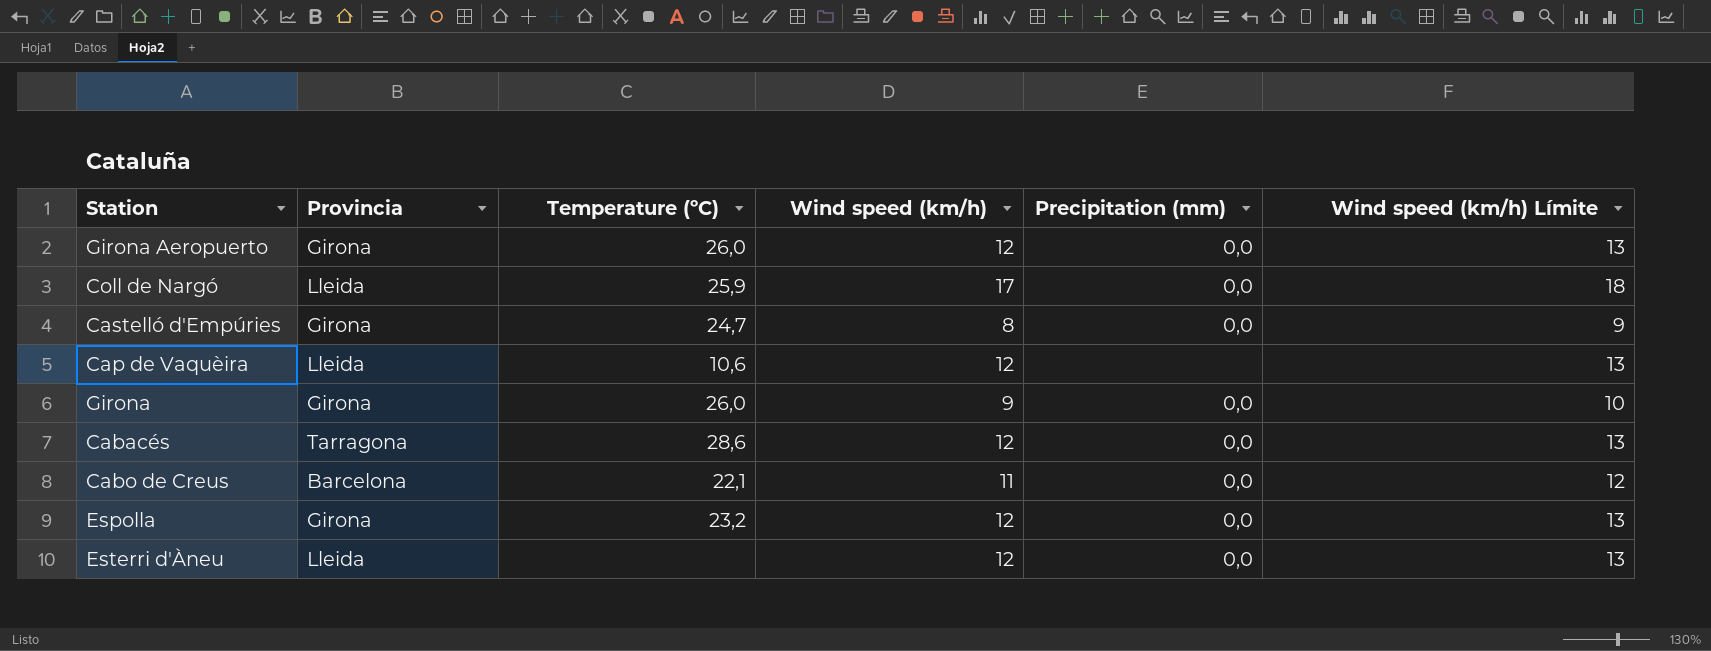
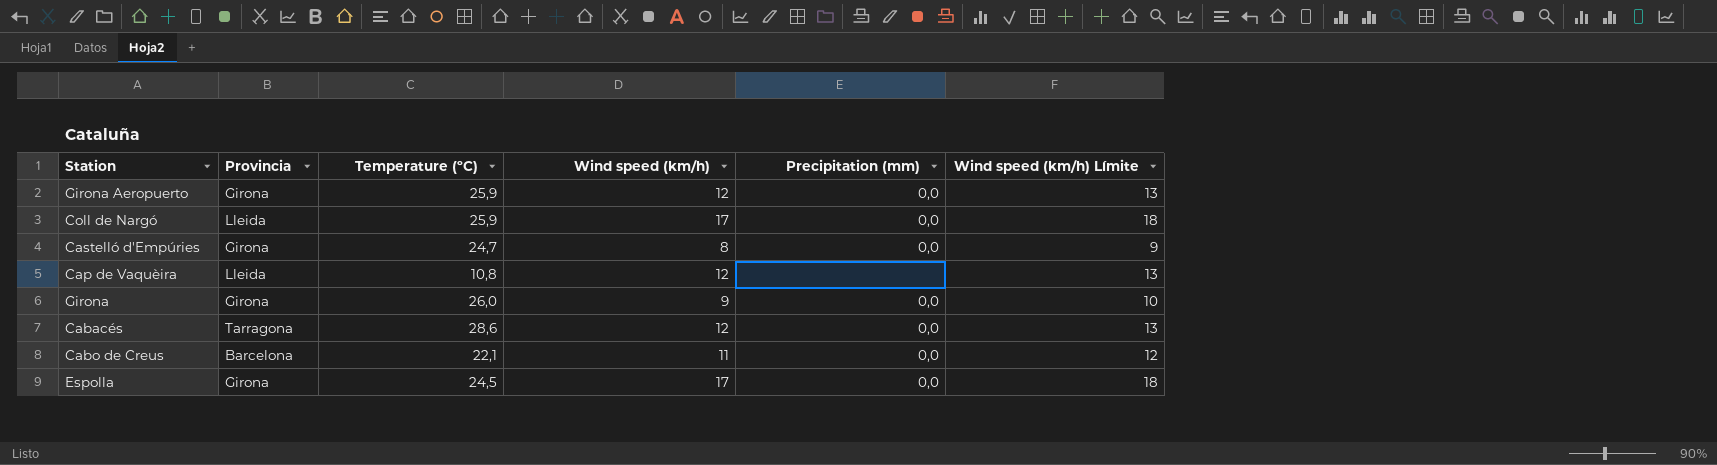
row Esterri d'Àneu: Lleida | none | 12 | 0,0 | 13 -> none
Girona Aeropuerto | Temperature (ºC): 26,0 -> 25,9
Cap de Vaquèira | Temperature (ºC): 10,6 -> 10,8
Espolla | Temperature (ºC): 23,2 -> 24,5
Espolla | Wind speed (km/h): 12 -> 17
Espolla | Wind speed (km/h) Límite: 13 -> 18

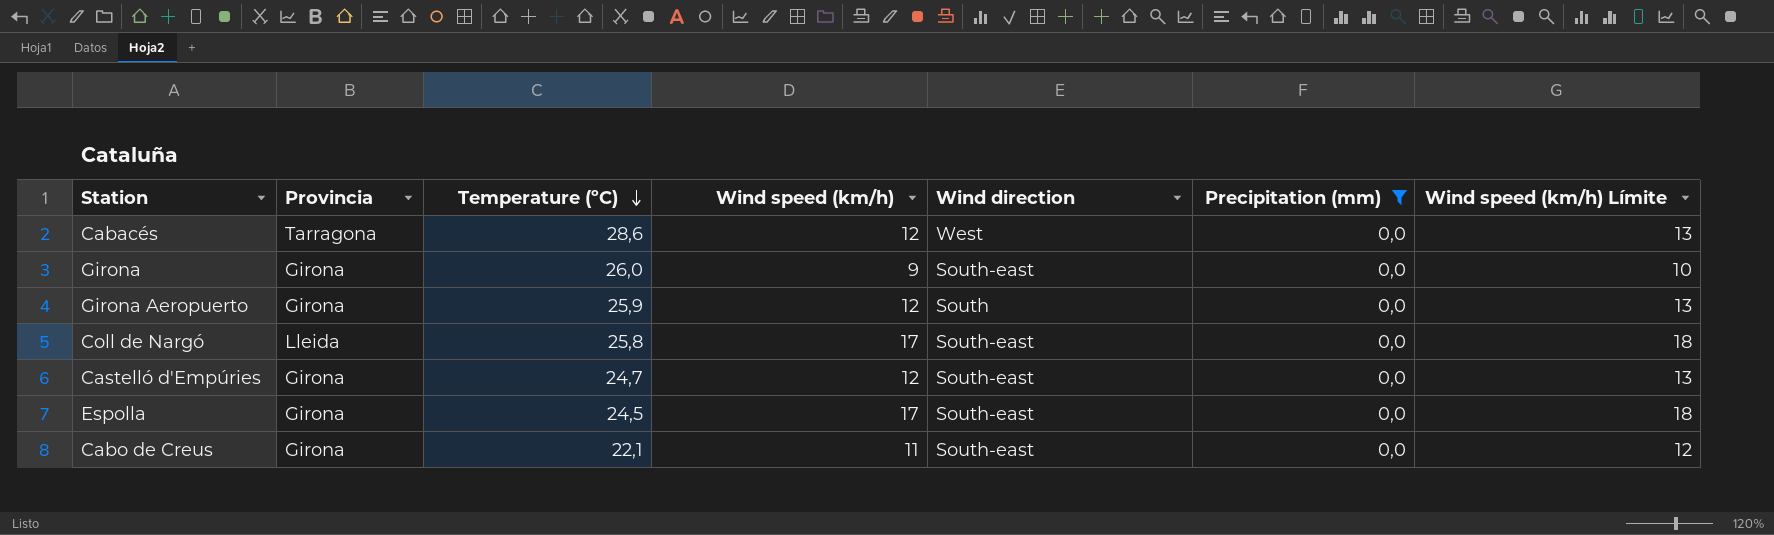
filter: none -> Precipitation (mm) = 0,0
row order: none -> Temperature (ºC) descending
column Wind direction | position: none -> 5
Coll de Nargó | Temperature (ºC): 25,9 -> 25,8
Castelló d'Empúries | Wind speed (km/h): 8 -> 12
Castelló d'Empúries | Wind speed (km/h) Límite: 9 -> 13
Cabo de Creus | Provincia: Barcelona -> Girona

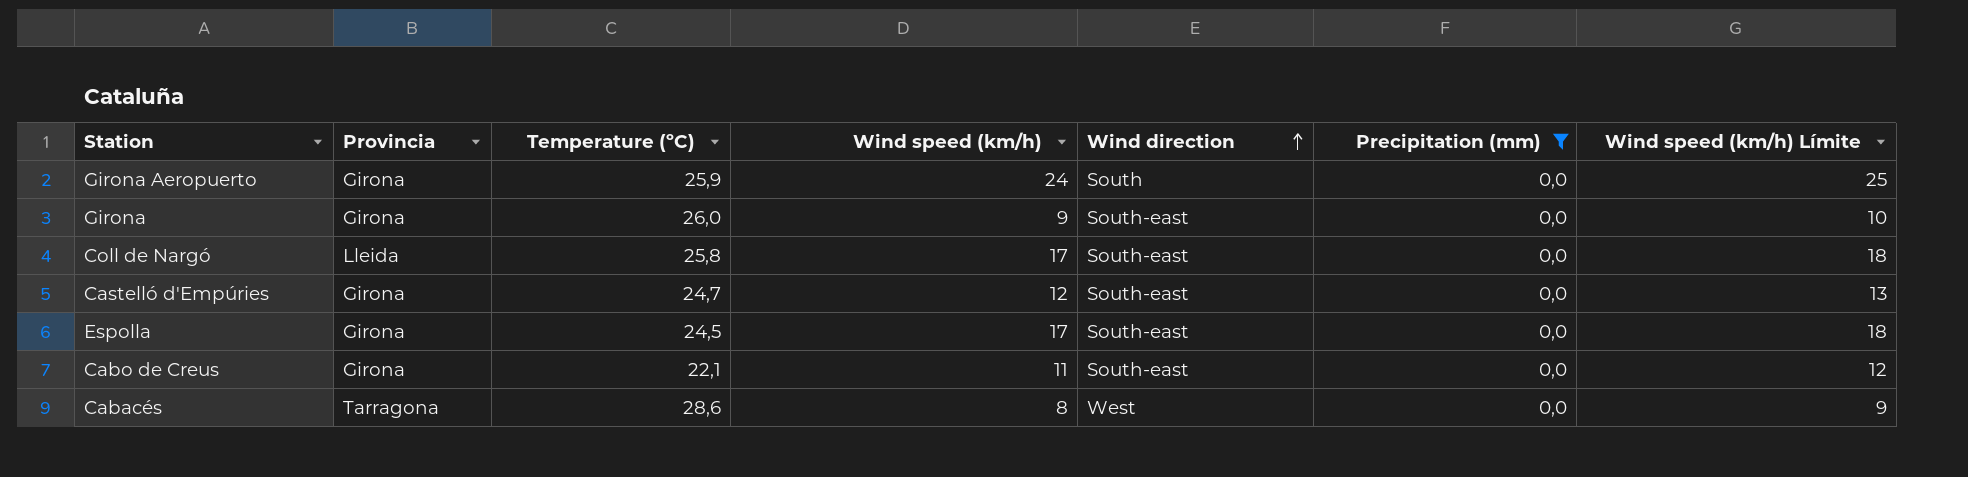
row order: Temperature (ºC) descending -> Wind direction ascending
Girona Aeropuerto | Wind speed (km/h): 12 -> 24
Girona Aeropuerto | Wind speed (km/h) Límite: 13 -> 25
Cabacés | Wind speed (km/h): 12 -> 8
Cabacés | Wind speed (km/h) Límite: 13 -> 9

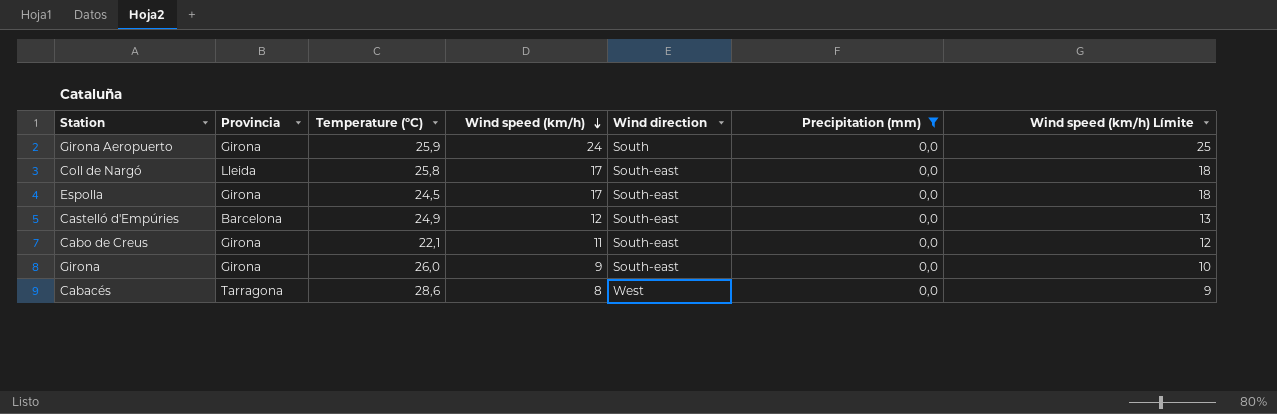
row order: Wind direction ascending -> Wind speed (km/h) descending
Castelló d'Empúries | Provincia: Girona -> Barcelona
Castelló d'Empúries | Temperature (ºC): 24,7 -> 24,9

